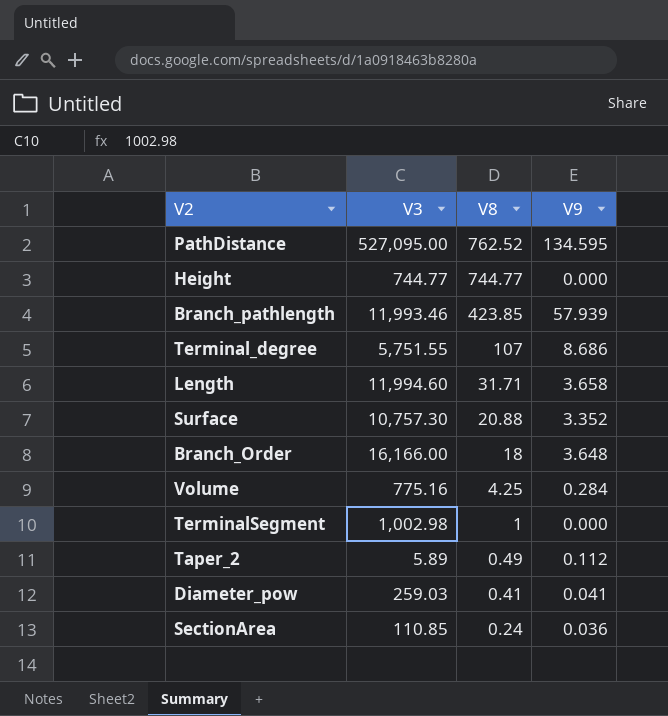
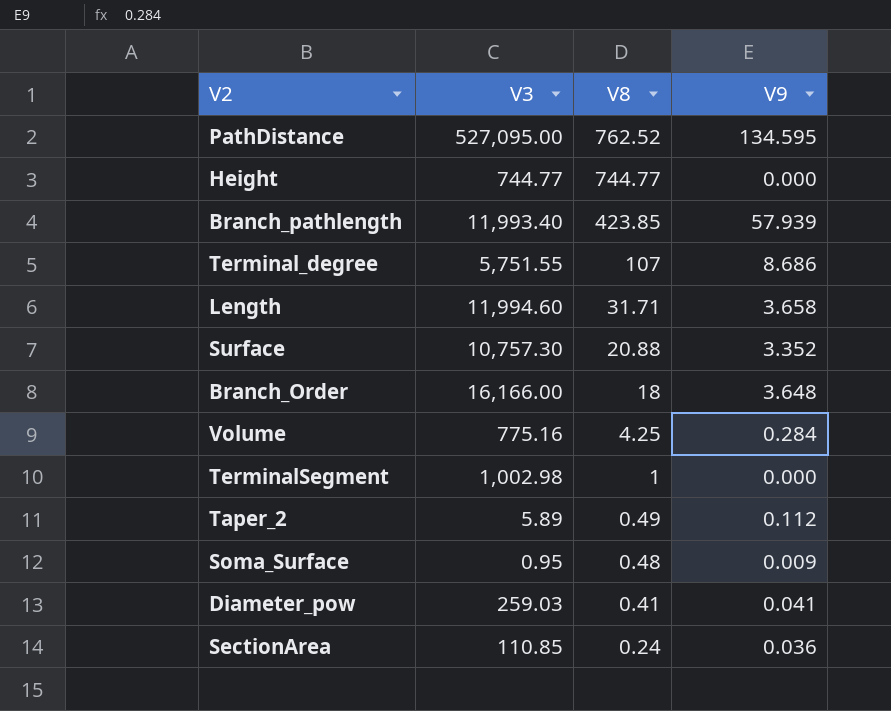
Branch_pathlength | V3: 11,993.46 -> 11,993.40
row Soma_Surface: none -> 0.95 | 0.48 | 0.009

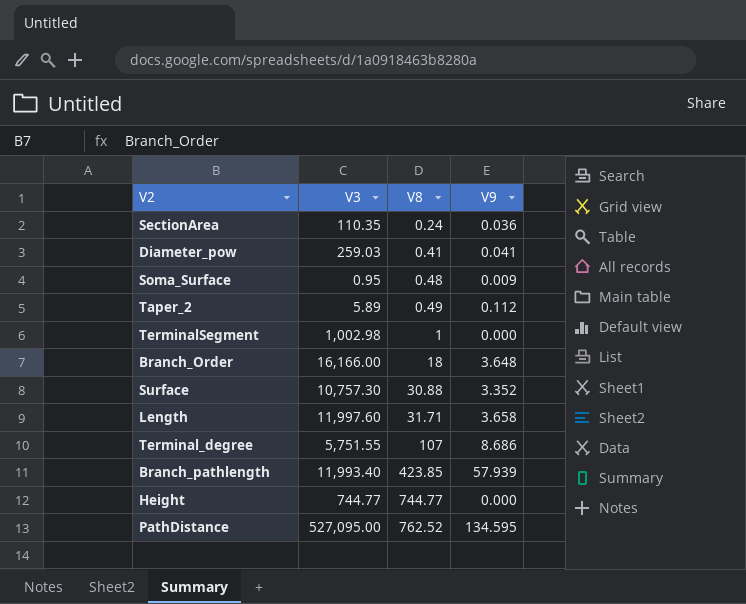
row order: V8 descending -> V8 ascending
row Volume: 775.16 | 4.25 | 0.284 -> none
SectionArea | V3: 110.85 -> 110.35
Surface | V8: 20.88 -> 30.88
Length | V3: 11,994.60 -> 11,997.60

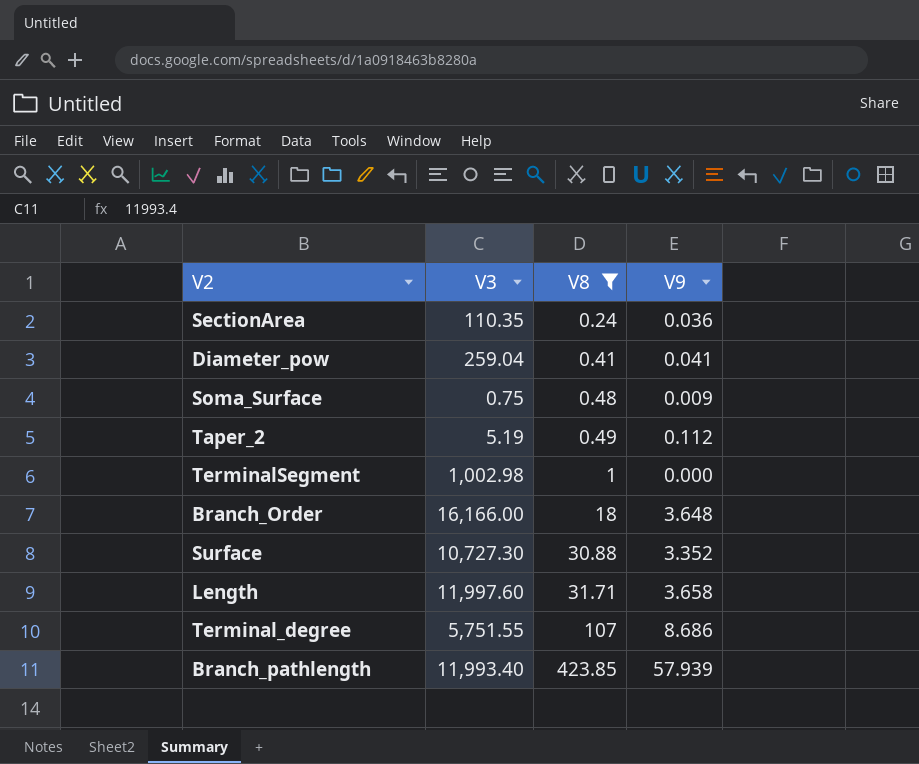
filter: none -> V8 <= 423.85
Diameter_pow | V3: 259.03 -> 259.04
Soma_Surface | V3: 0.95 -> 0.75
Taper_2 | V3: 5.89 -> 5.19
Surface | V3: 10,757.30 -> 10,727.30

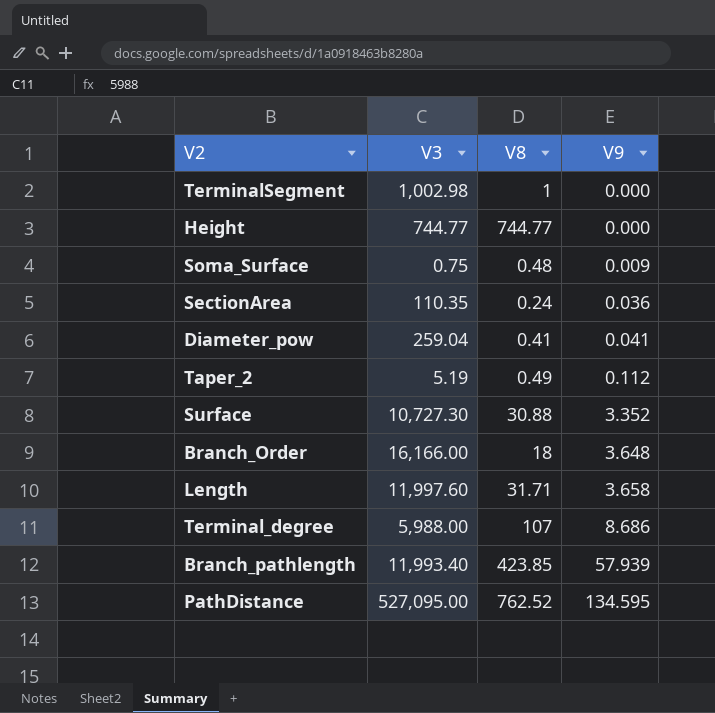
filter: V8 <= 423.85 -> none
row order: V8 ascending -> V9 ascending
Terminal_degree | V3: 5,751.55 -> 5,988.00

